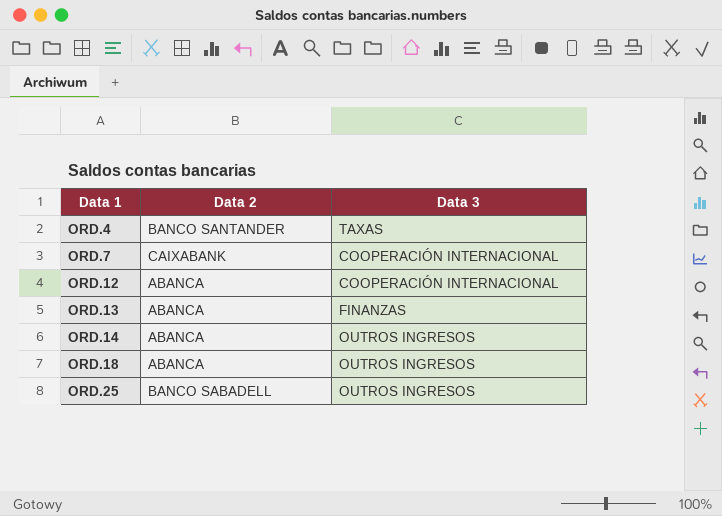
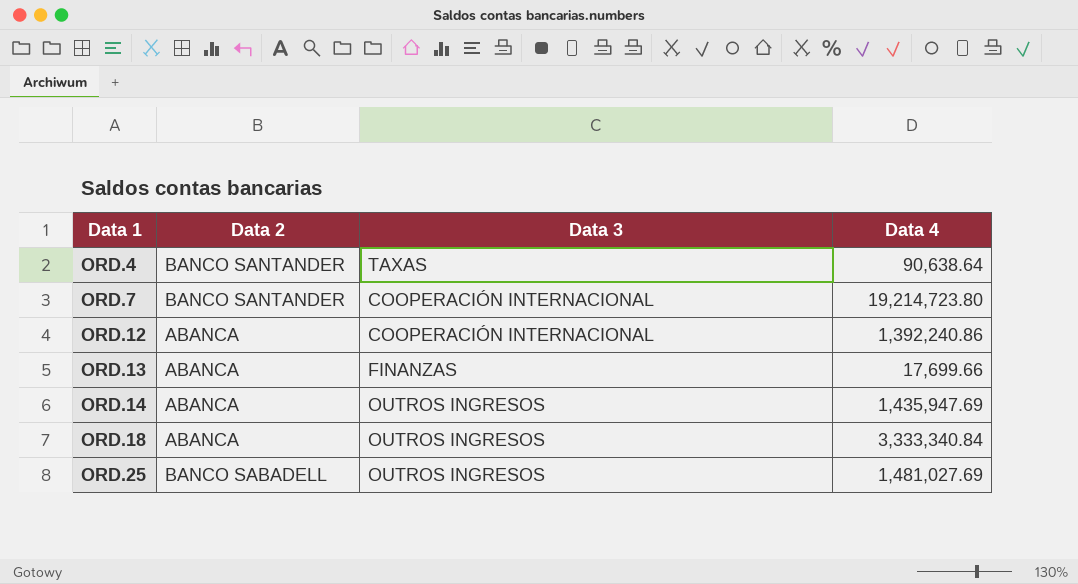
column Data 4 | position: none -> 4
ORD.7 | Data 2: CAIXABANK -> BANCO SANTANDER

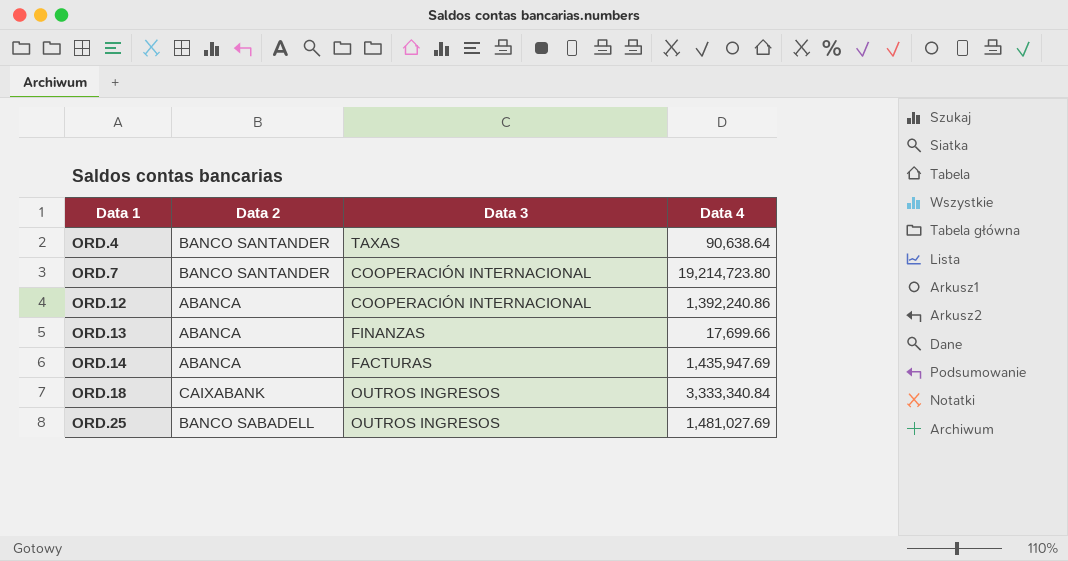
ORD.14 | Data 3: OUTROS INGRESOS -> FACTURAS
ORD.18 | Data 2: ABANCA -> CAIXABANK

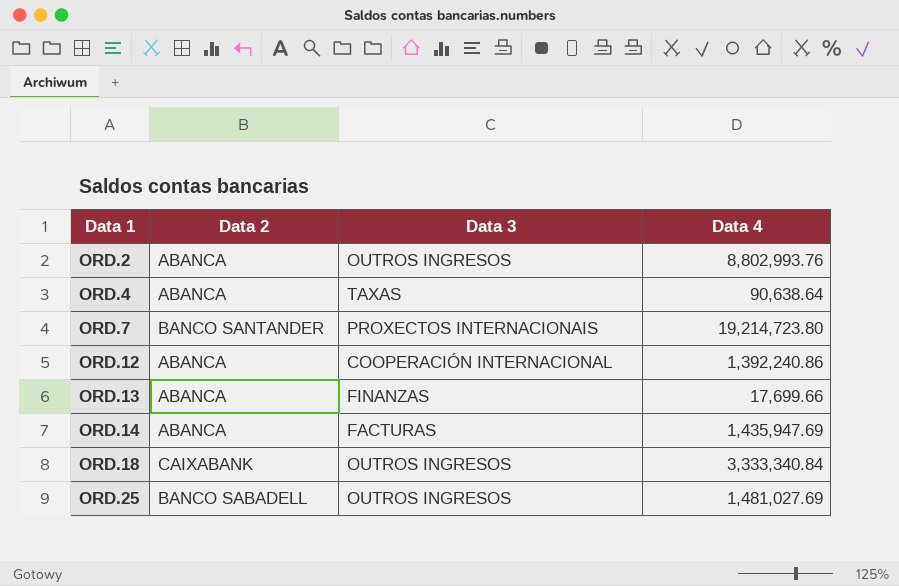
row ORD.2: none -> ABANCA | OUTROS INGRESOS | 8,802,993.76
ORD.4 | Data 2: BANCO SANTANDER -> ABANCA
ORD.7 | Data 3: COOPERACIÓN INTERNACIONAL -> PROXECTOS INTERNACIONAIS

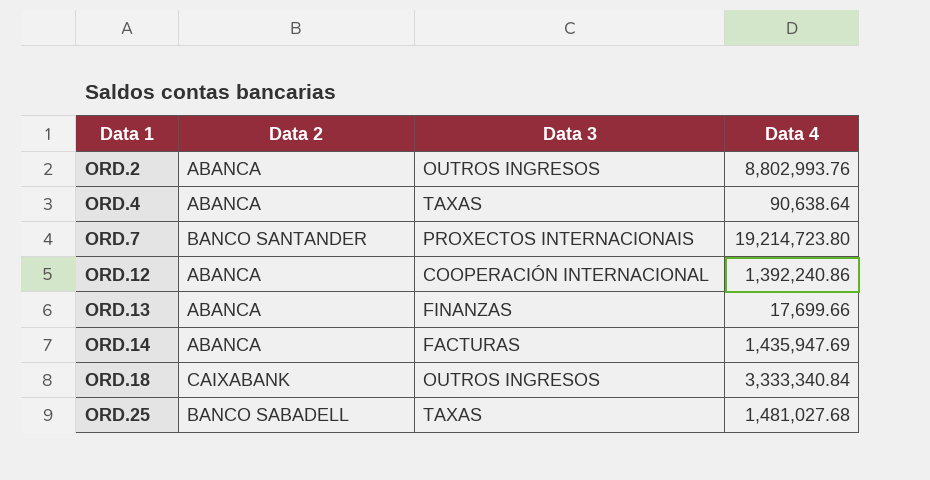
ORD.25 | Data 3: OUTROS INGRESOS -> TAXAS
ORD.25 | Data 4: 1,481,027.69 -> 1,481,027.68

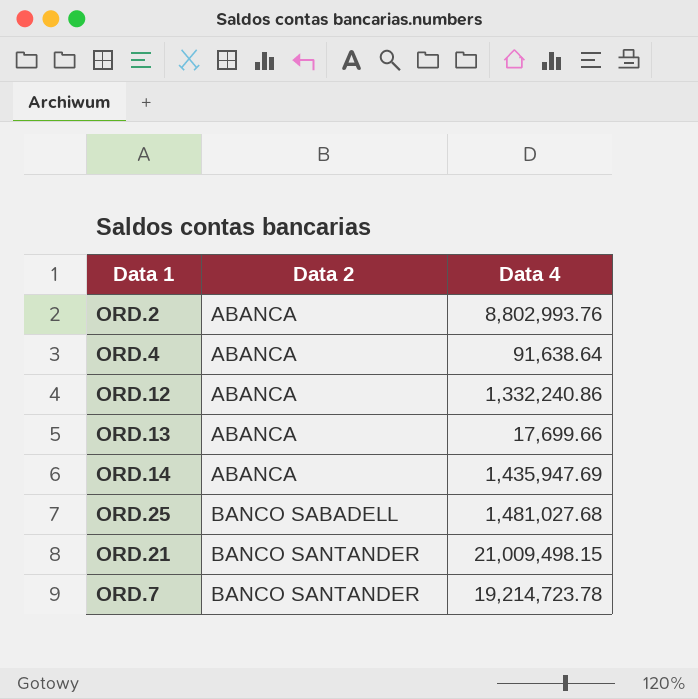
row order: Data 1 ascending -> Data 2 ascending
column Data 3 | position: 3 -> none
row ORD.18: CAIXABANK | OUTROS INGRESOS | 3,333,340.84 -> none
ORD.4 | Data 4: 90,638.64 -> 91,638.64
ORD.12 | Data 4: 1,392,240.86 -> 1,332,240.86
row ORD.21: none -> BANCO SANTANDER | 21,009,498.15
ORD.7 | Data 4: 19,214,723.80 -> 19,214,723.78

